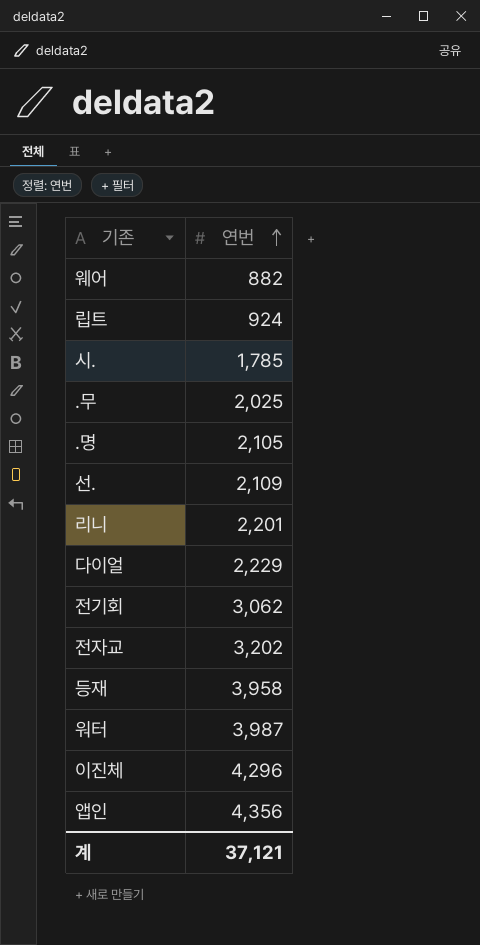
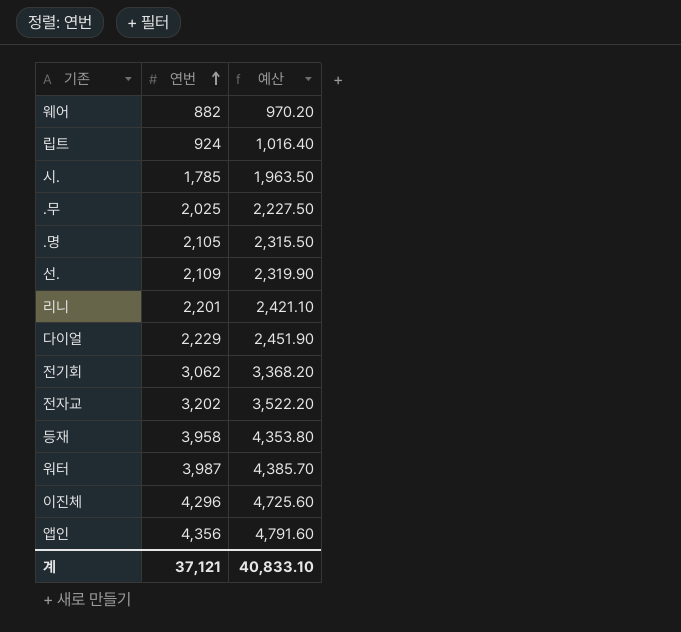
column 예산 | formula: none -> [연번] * 1.1

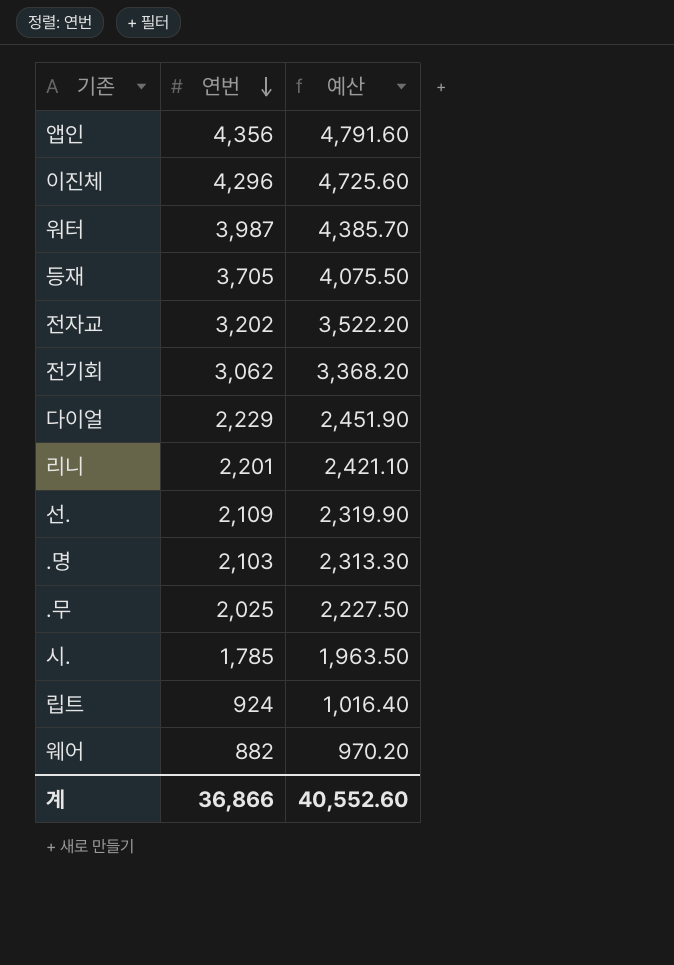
row order: 연번 ascending -> 연번 descending
등재 | 연번: 3,958 -> 3,705
등재 | 예산: 4,353.80 -> 4,075.50
․명 | 연번: 2,105 -> 2,103
․명 | 예산: 2,315.50 -> 2,313.30
계 | 연번: 37,121 -> 36,866
계 | 예산: 40,833.10 -> 40,552.60

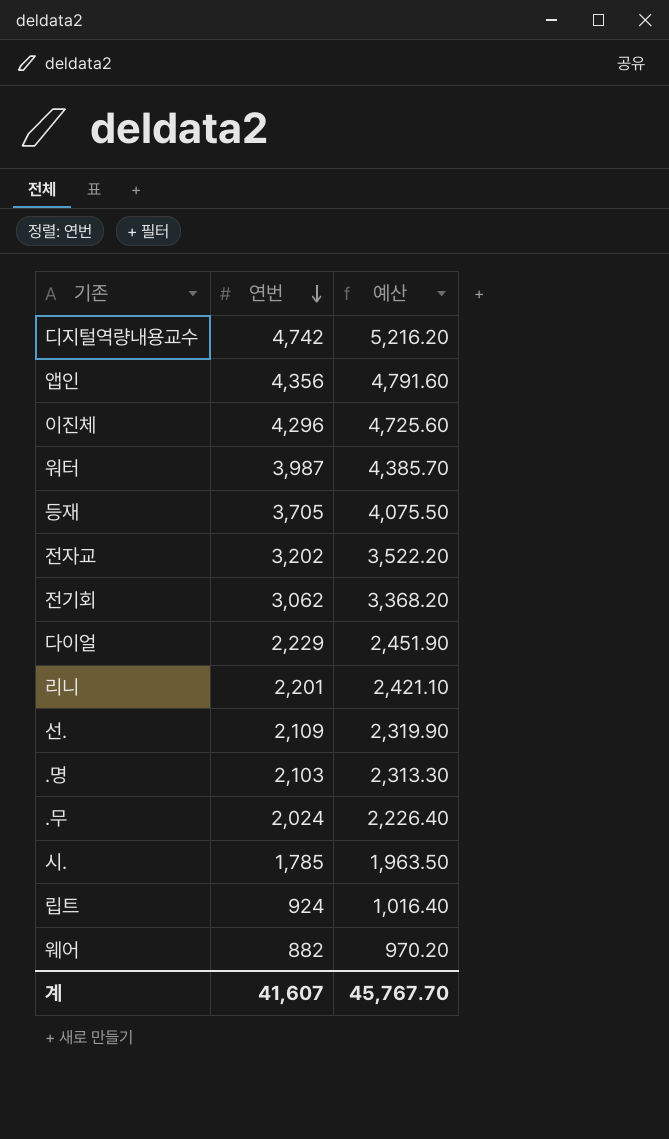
row 디지털역량내용교수: none -> 4,742 | 5,216.20
․무 | 연번: 2,025 -> 2,024
․무 | 예산: 2,227.50 -> 2,226.40
계 | 연번: 36,866 -> 41,607
계 | 예산: 40,552.60 -> 45,767.70

